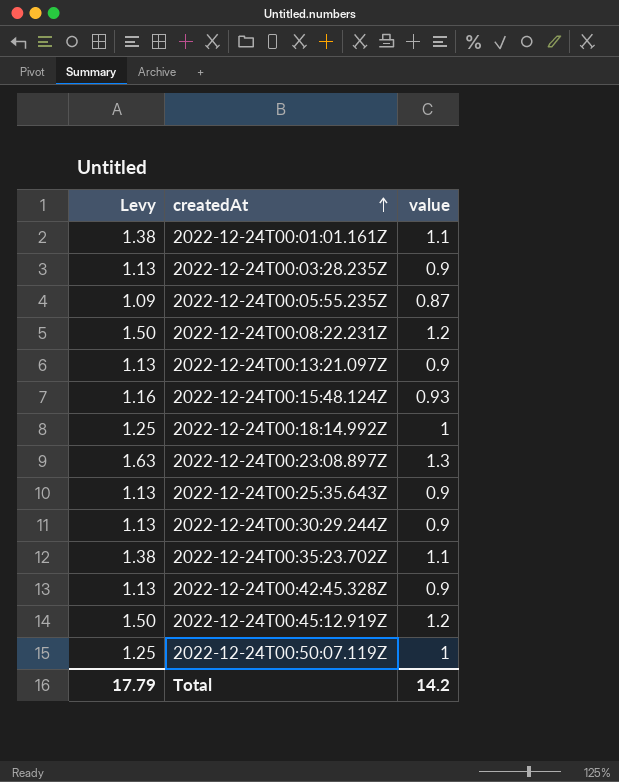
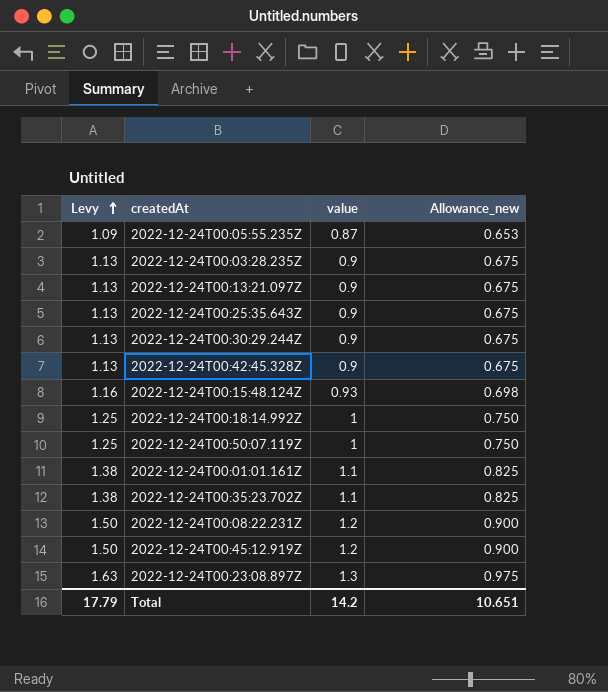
row order: createdAt ascending -> Levy ascending
column Allowance_new | formula: none -> [value] * 0.75

